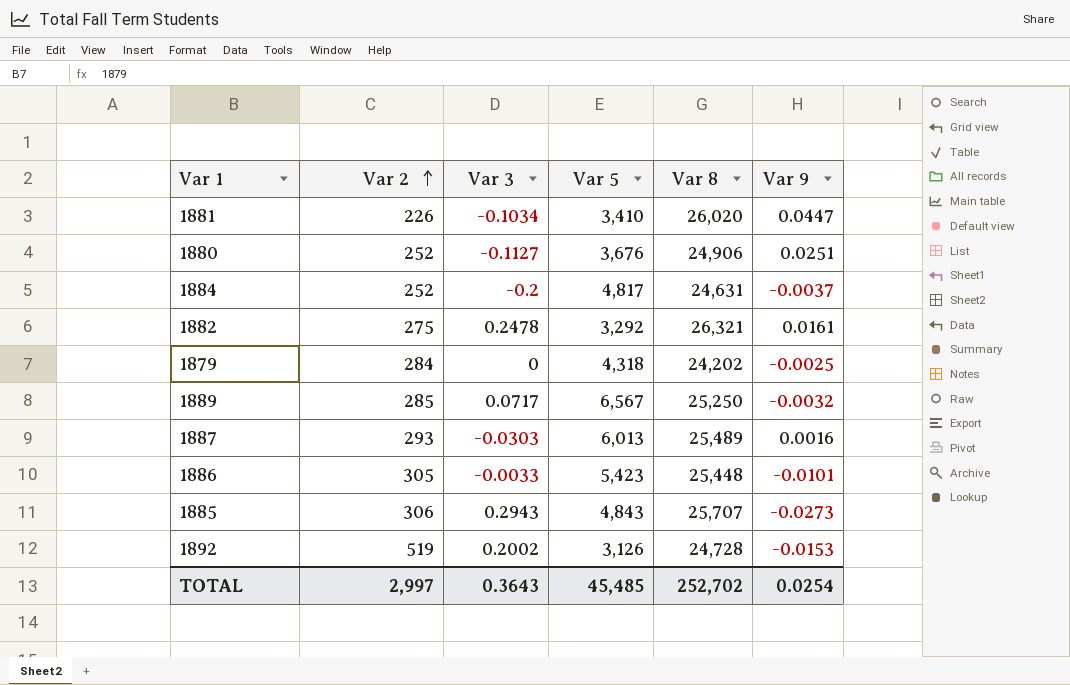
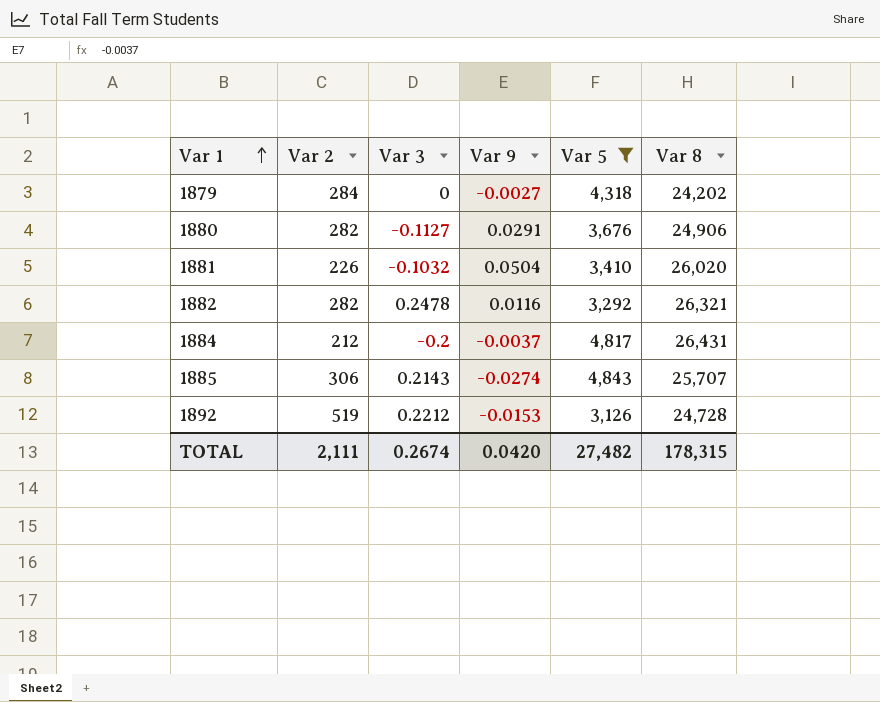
filter: none -> Var 5 <= 4,843
row order: Var 2 ascending -> Var 1 ascending
column Var 9 | position: 6 -> 4
1879 | Var 9: -0.0025 -> -0.0027
1880 | Var 2: 252 -> 282
1880 | Var 9: 0.0251 -> 0.0291
1881 | Var 3: -0.1034 -> -0.1032
1881 | Var 9: 0.0447 -> 0.0504
1882 | Var 2: 275 -> 282
1882 | Var 9: 0.0161 -> 0.0116
1884 | Var 2: 252 -> 212
1884 | Var 8: 24,631 -> 26,431
1885 | Var 3: 0.2943 -> 0.2143
1885 | Var 9: -0.0273 -> -0.0274
1892 | Var 3: 0.2002 -> 0.2212
TOTAL | Var 2: 2,997 -> 2,111
TOTAL | Var 3: 0.3643 -> 0.2674
TOTAL | Var 9: 0.0254 -> 0.0420
TOTAL | Var 5: 45,485 -> 27,482
TOTAL | Var 8: 252,702 -> 178,315

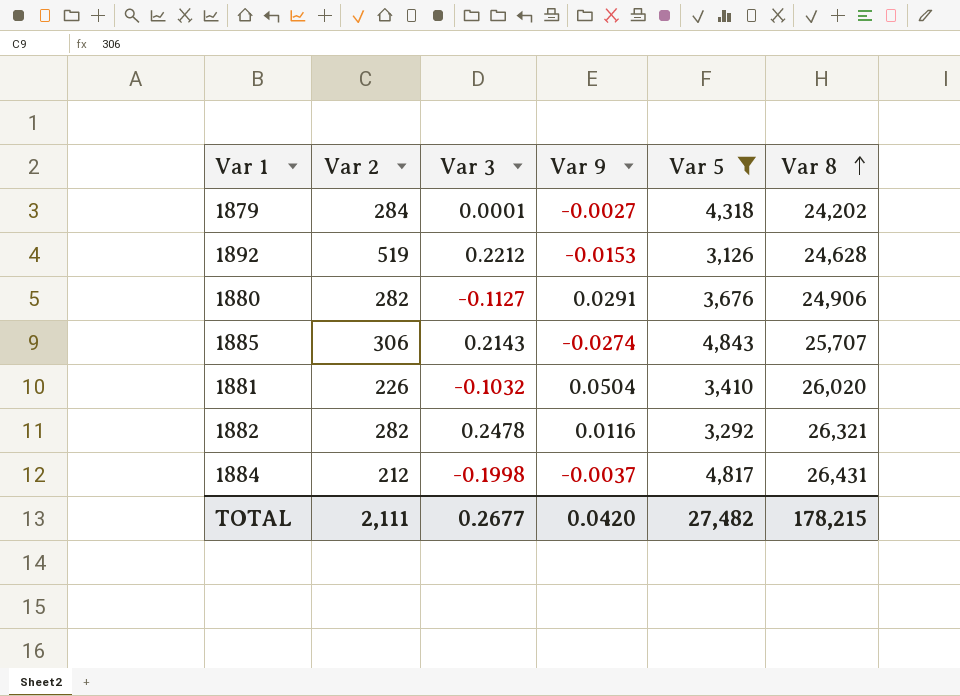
row order: Var 1 ascending -> Var 8 ascending
1879 | Var 3: 0 -> 0.0001
1892 | Var 8: 24,728 -> 24,628
1884 | Var 3: -0.2 -> -0.1998
TOTAL | Var 3: 0.2674 -> 0.2677
TOTAL | Var 8: 178,315 -> 178,215

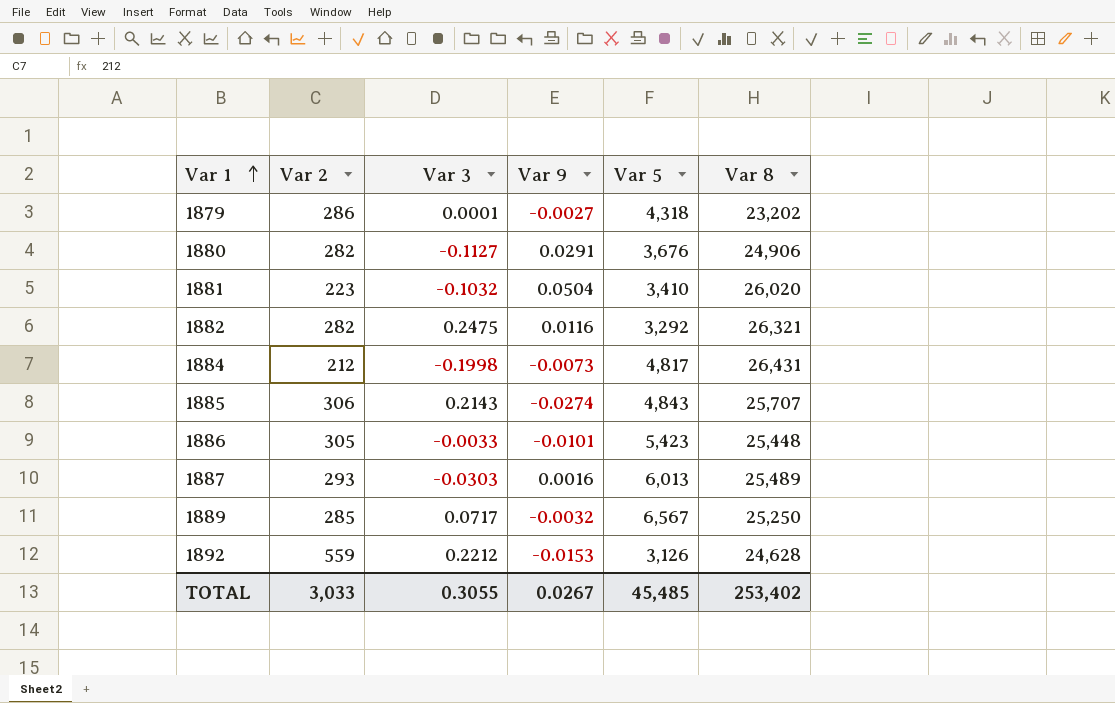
filter: Var 5 <= 4,843 -> none
row order: Var 8 ascending -> Var 1 ascending
1879 | Var 2: 284 -> 286
1879 | Var 8: 24,202 -> 23,202
1881 | Var 2: 226 -> 223
1882 | Var 3: 0.2478 -> 0.2475
1884 | Var 9: -0.0037 -> -0.0073
1892 | Var 2: 519 -> 559
TOTAL | Var 2: 2,111 -> 3,033
TOTAL | Var 3: 0.2677 -> 0.3055
TOTAL | Var 9: 0.0420 -> 0.0267
TOTAL | Var 5: 27,482 -> 45,485
TOTAL | Var 8: 178,215 -> 253,402

